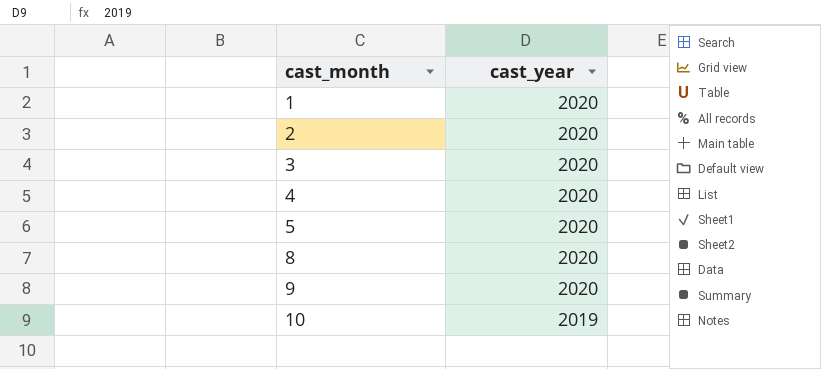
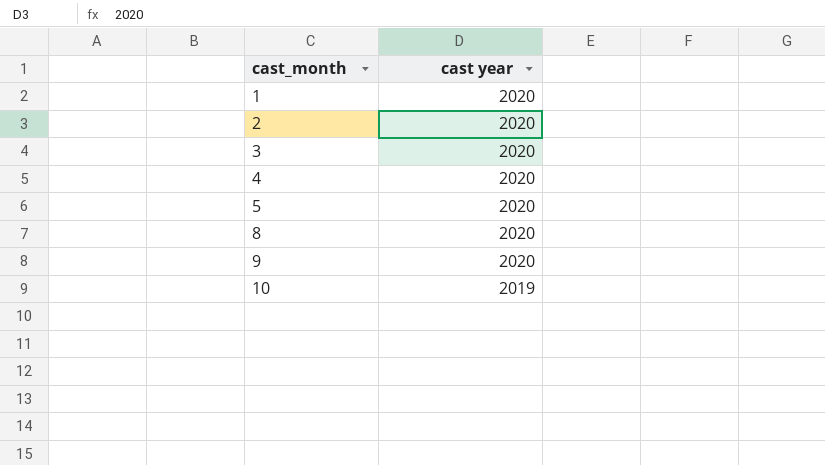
column name: cast_year -> cast year

